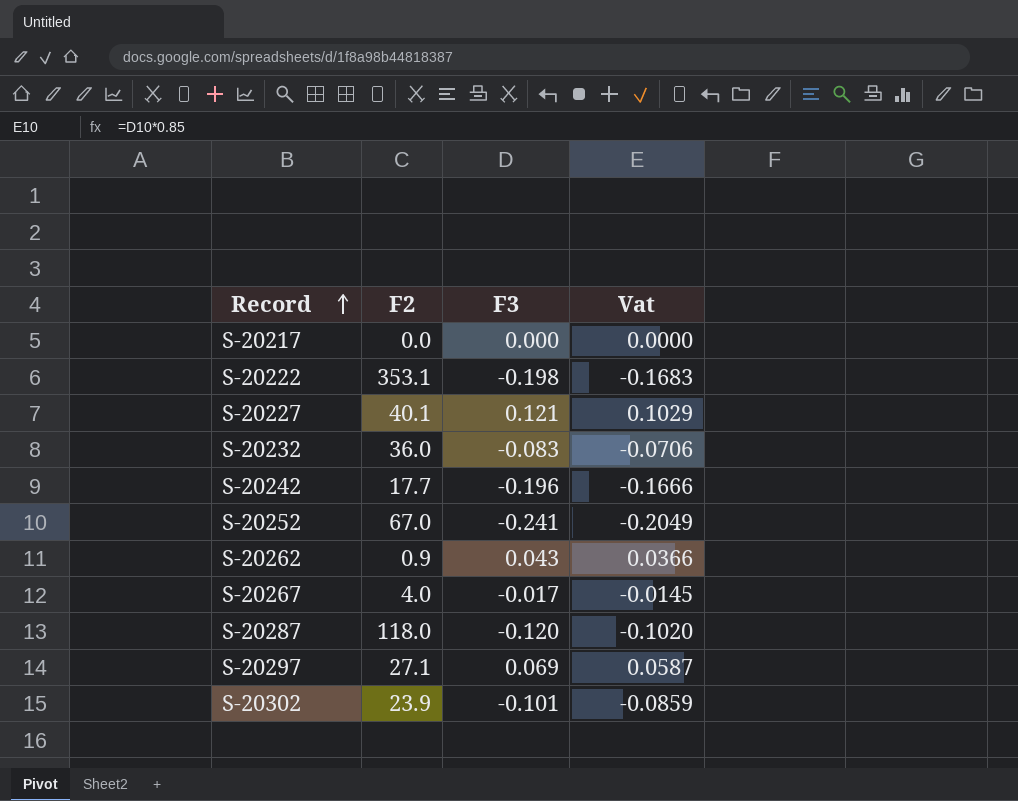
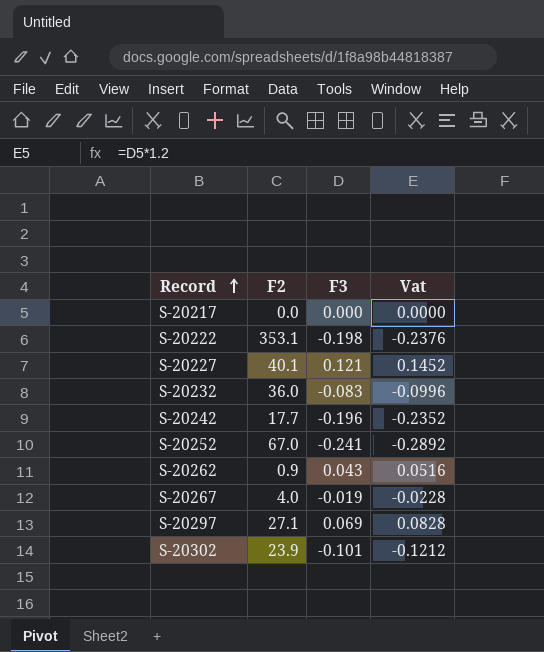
column Vat | formula: [F3] * 0.85 -> [F3] * 1.2
row S-20287: 118.0 | -0.120 | -0.1020 -> none
S-20267 | F3: -0.017 -> -0.019

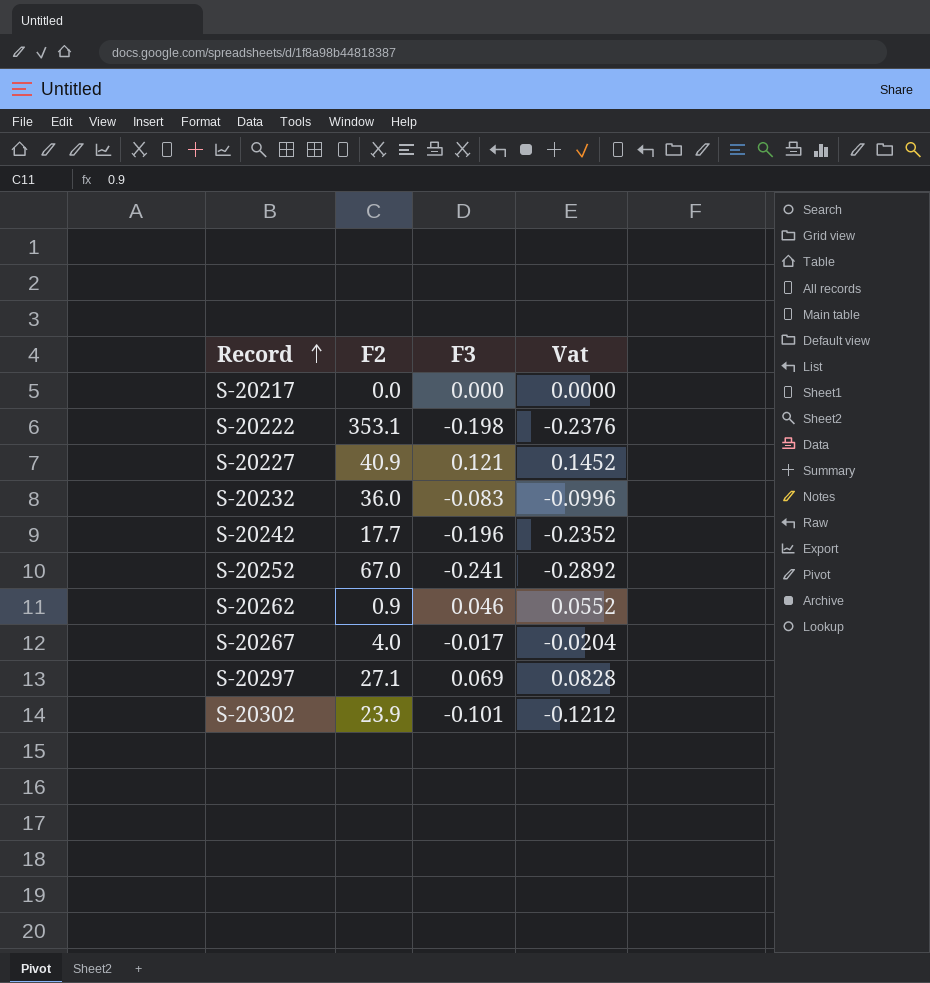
S-20227 | F2: 40.1 -> 40.9
S-20262 | F3: 0.043 -> 0.046
S-20262 | Vat: 0.0516 -> 0.0552
S-20267 | F3: -0.019 -> -0.017
S-20267 | Vat: -0.0228 -> -0.0204

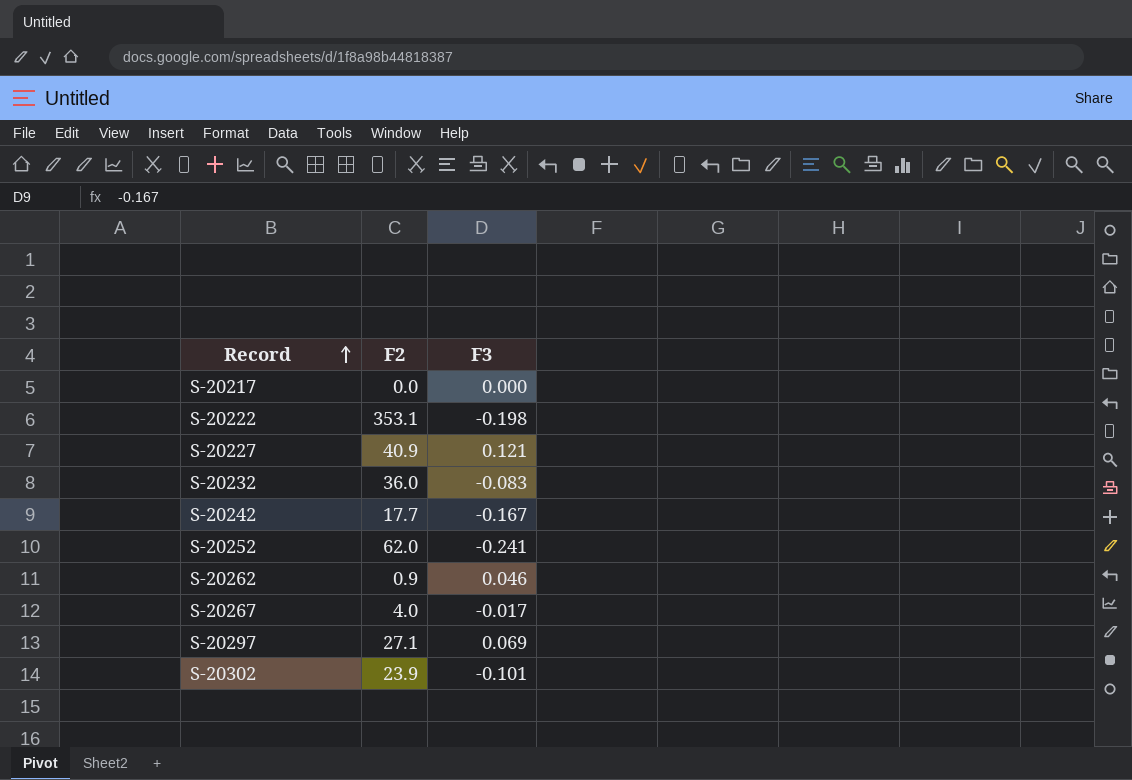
column Vat | formula: [F3] * 1.2 -> none
S-20242 | F3: -0.196 -> -0.167
S-20252 | F2: 67.0 -> 62.0

